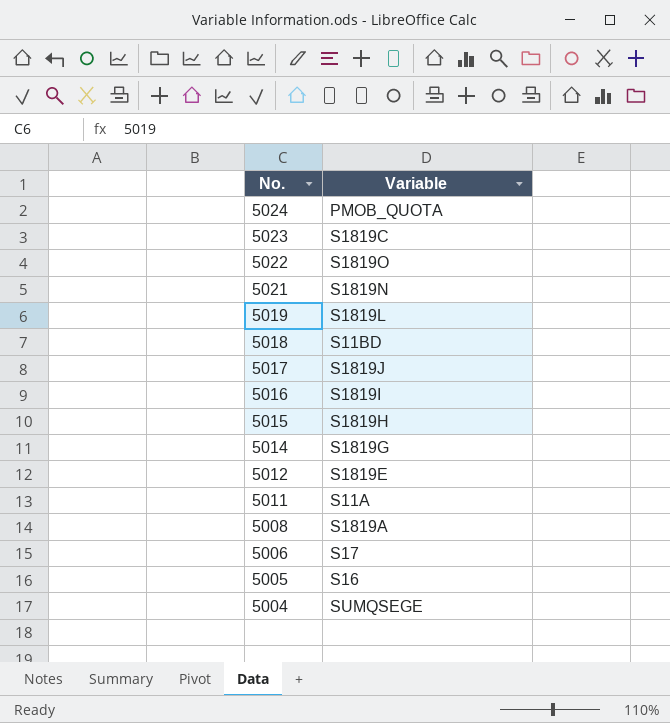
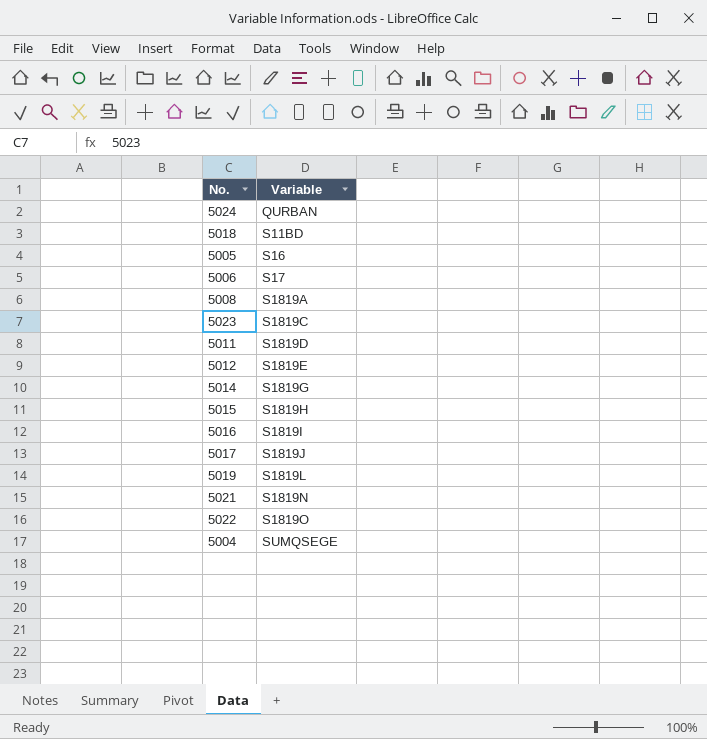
row order: No. descending -> Variable ascending
5024 | Variable: PMOB_QUOTA -> QURBAN
5011 | Variable: S11A -> S1819D

